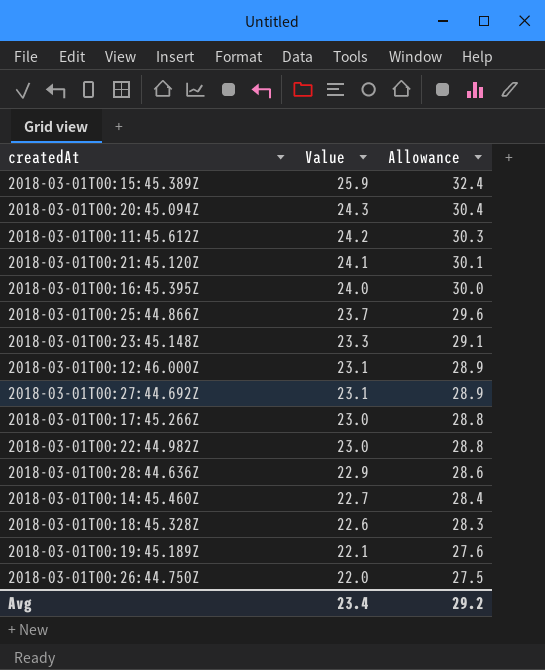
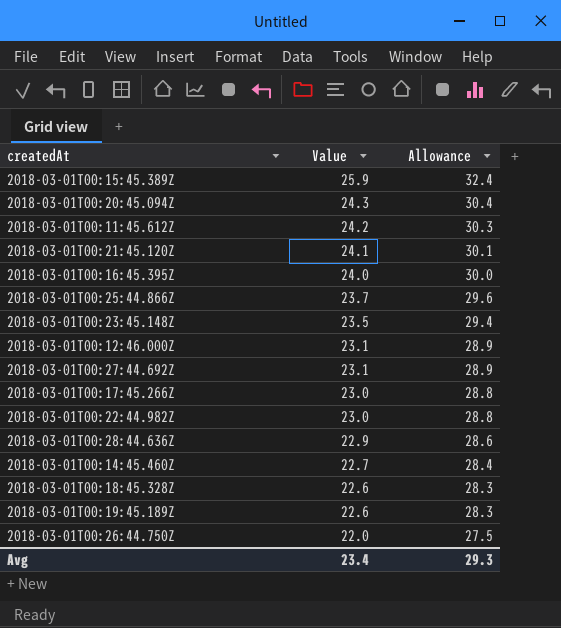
2018-03-01T00:23:45.148Z | Value: 23.3 -> 23.5
2018-03-01T00:23:45.148Z | Allowance: 29.1 -> 29.4
2018-03-01T00:19:45.189Z | Value: 22.1 -> 22.6
2018-03-01T00:19:45.189Z | Allowance: 27.6 -> 28.3
Avg | Allowance: 29.2 -> 29.3

